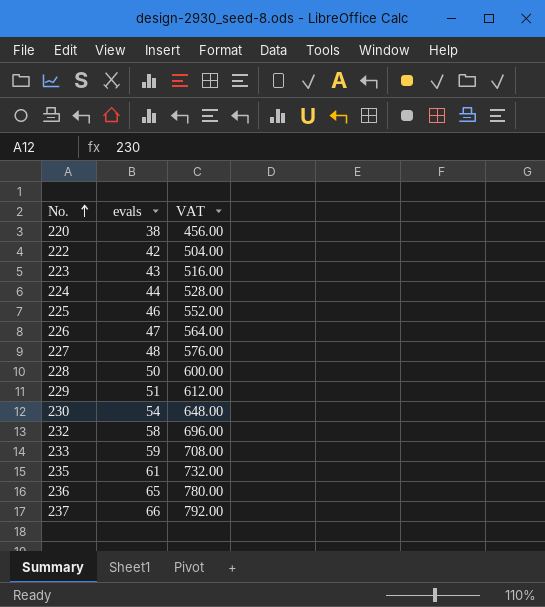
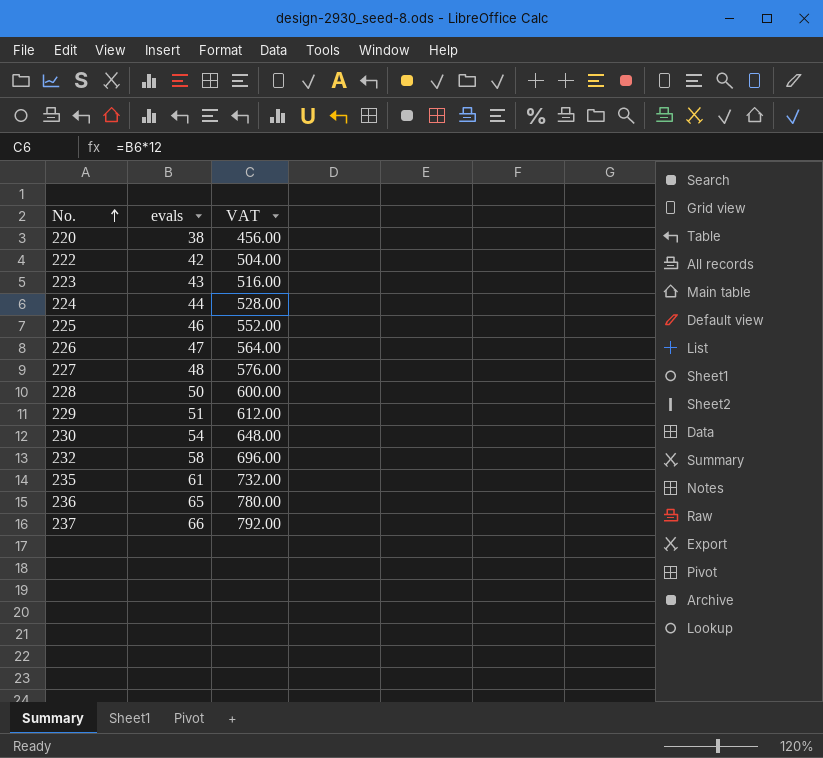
row 233: 59 | 708.00 -> none

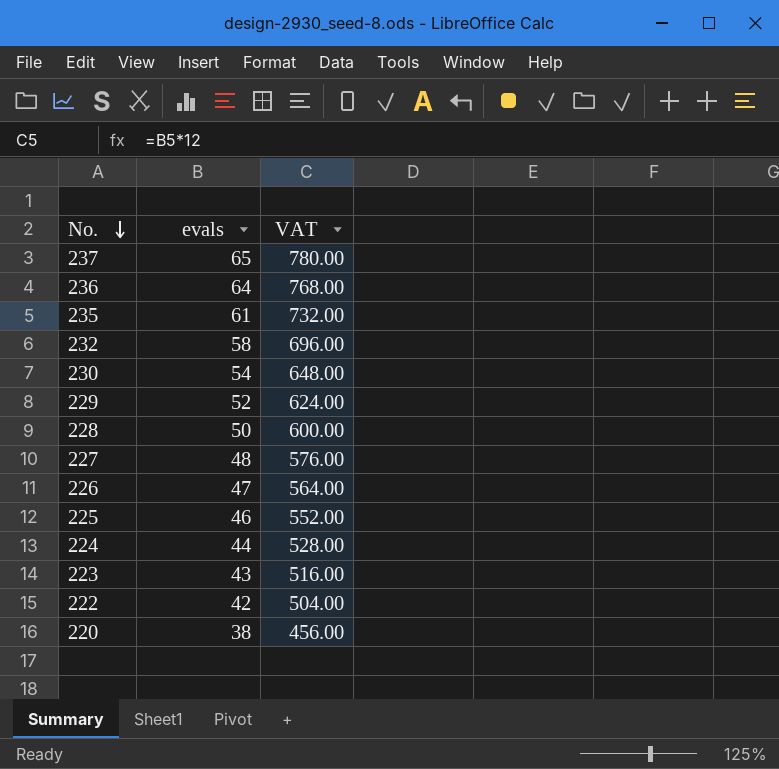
row order: No. ascending -> No. descending
237 | evals: 66 -> 65
237 | VAT: 792.00 -> 780.00
236 | evals: 65 -> 64
236 | VAT: 780.00 -> 768.00
229 | evals: 51 -> 52
229 | VAT: 612.00 -> 624.00

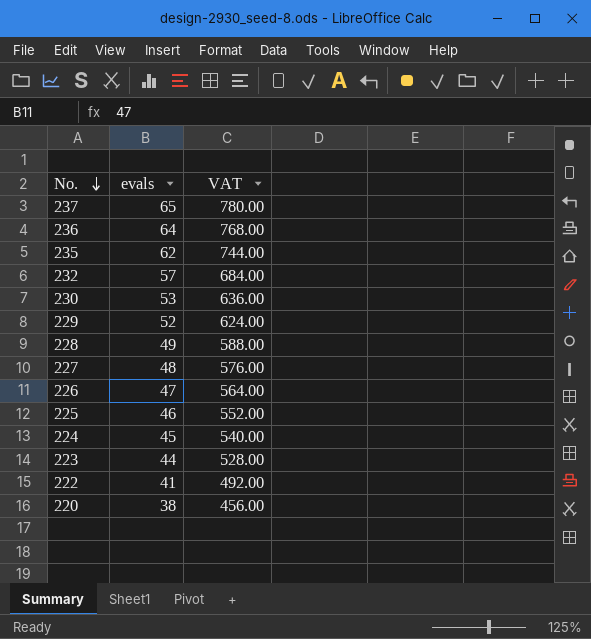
235 | evals: 61 -> 62
235 | VAT: 732.00 -> 744.00
232 | evals: 58 -> 57
232 | VAT: 696.00 -> 684.00
230 | evals: 54 -> 53
230 | VAT: 648.00 -> 636.00
228 | evals: 50 -> 49
228 | VAT: 600.00 -> 588.00
224 | evals: 44 -> 45
224 | VAT: 528.00 -> 540.00
223 | evals: 43 -> 44
223 | VAT: 516.00 -> 528.00
222 | evals: 42 -> 41
222 | VAT: 504.00 -> 492.00

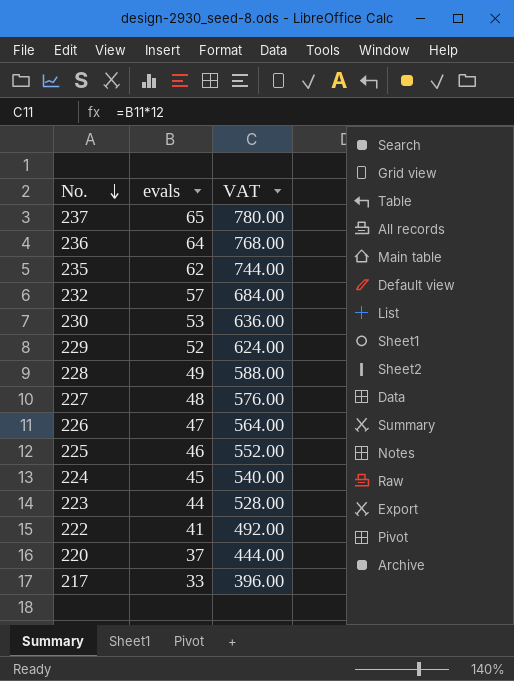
220 | evals: 38 -> 37
220 | VAT: 456.00 -> 444.00
row 217: none -> 33 | 396.00

